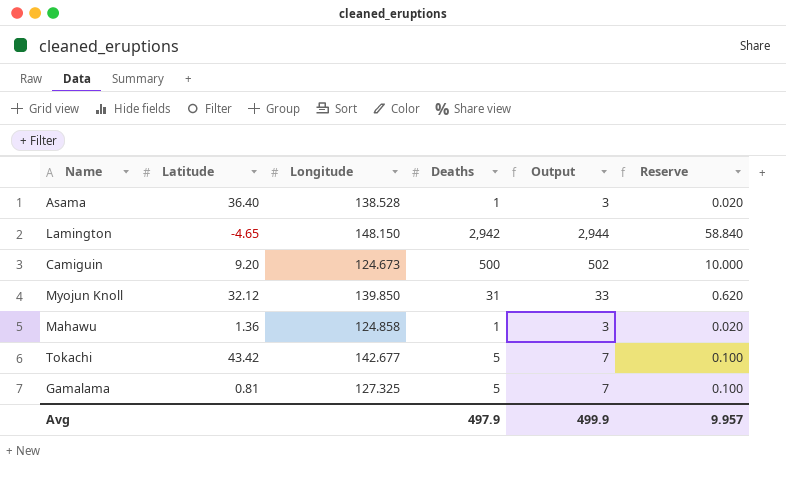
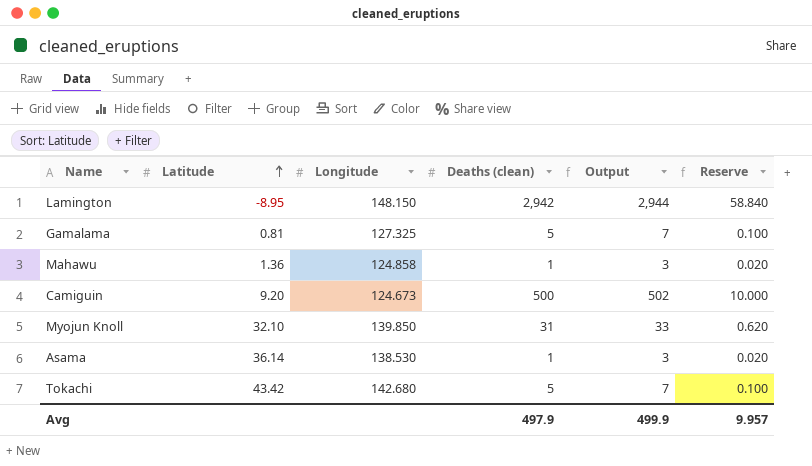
row order: none -> Latitude ascending
column name: Deaths -> Deaths (clean)
Lamington | Latitude: -4.65 -> -8.95
Myojun Knoll | Latitude: 32.12 -> 32.10
Asama | Latitude: 36.40 -> 36.14
Asama | Longitude: 138.528 -> 138.530
Tokachi | Longitude: 142.677 -> 142.680

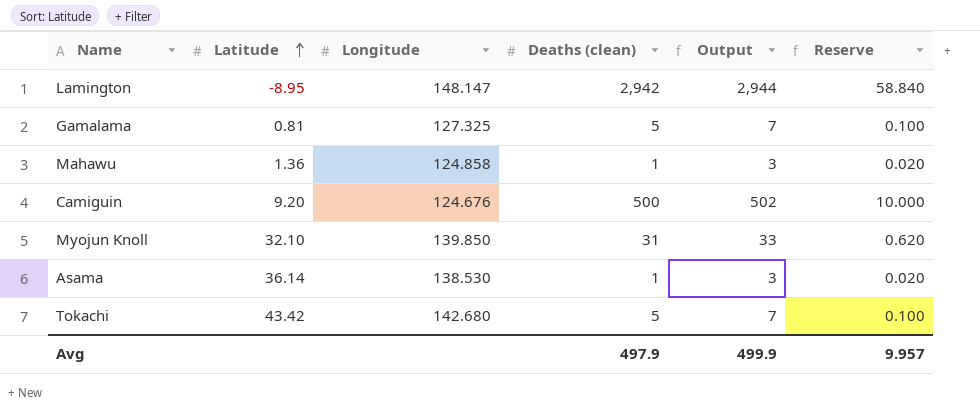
Lamington | Longitude: 148.150 -> 148.147
Camiguin | Longitude: 124.673 -> 124.676

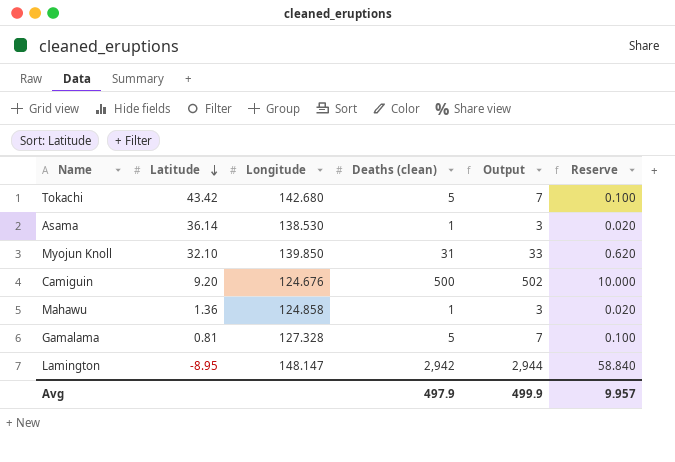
row order: Latitude ascending -> Latitude descending
Gamalama | Longitude: 127.325 -> 127.328

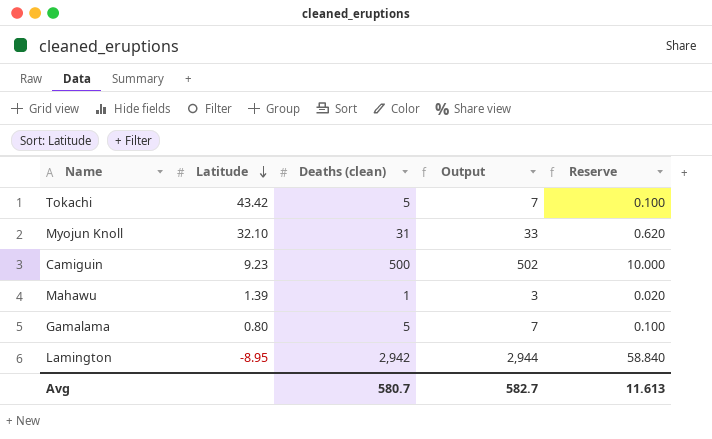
column Longitude | position: 3 -> none
row Asama: 36.14 | 138.530 | 1 | 3 | 0.020 -> none
Camiguin | Latitude: 9.20 -> 9.23
Mahawu | Latitude: 1.36 -> 1.39
Gamalama | Latitude: 0.81 -> 0.80
Avg | Deaths (clean): 497.9 -> 580.7
Avg | Output: 499.9 -> 582.7
Avg | Reserve: 9.957 -> 11.613

